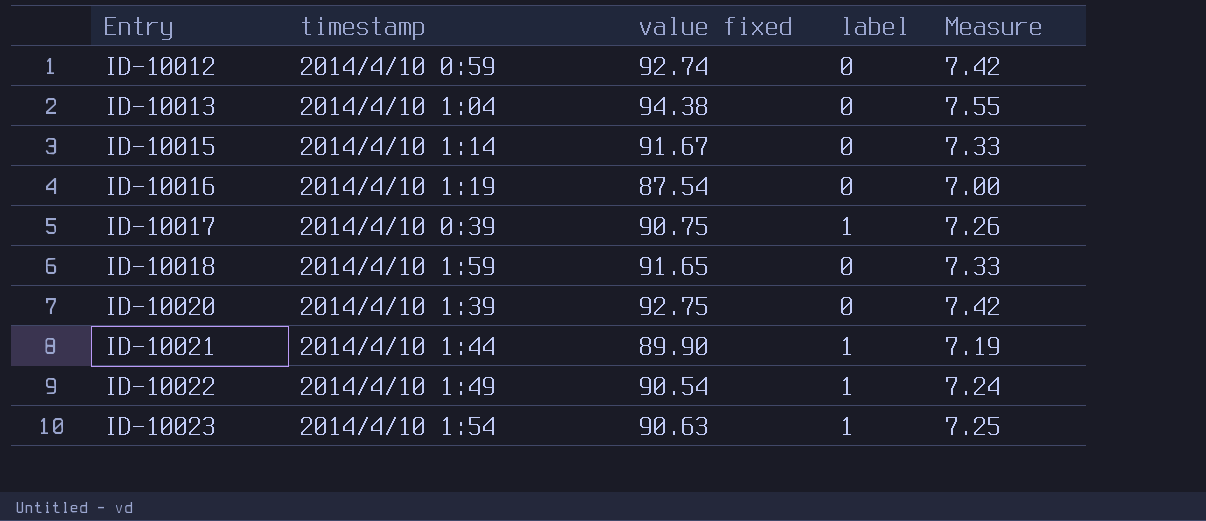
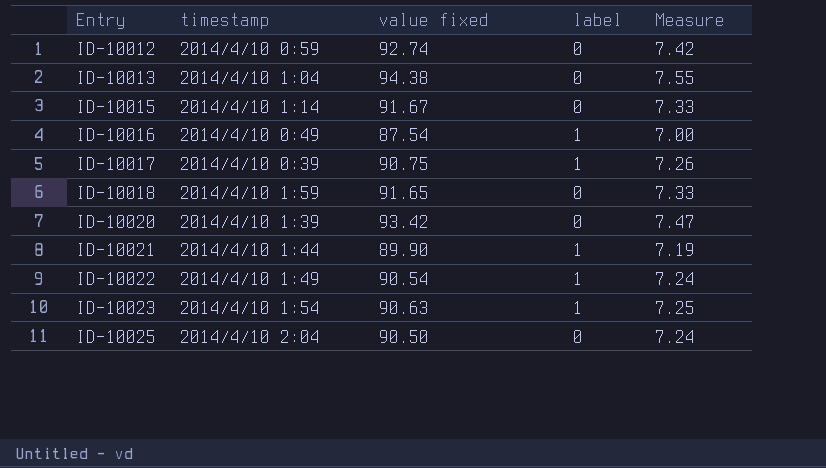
ID-10016 | timestamp: 2014/4/10 1:19 -> 2014/4/10 0:49
ID-10016 | label: 0 -> 1
ID-10020 | value fixed: 92.75 -> 93.42
ID-10020 | Measure: 7.42 -> 7.47
row ID-10025: none -> 2014/4/10 2:04 | 90.50 | 0 | 7.24

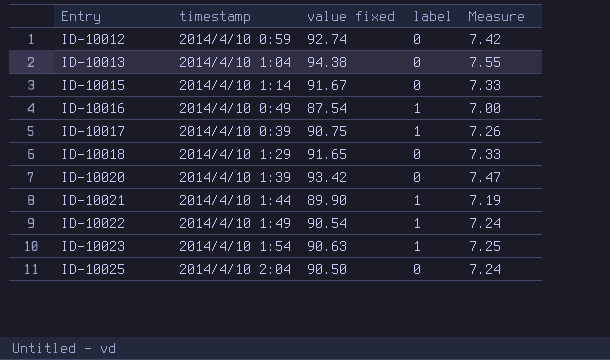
ID-10018 | timestamp: 2014/4/10 1:59 -> 2014/4/10 1:29

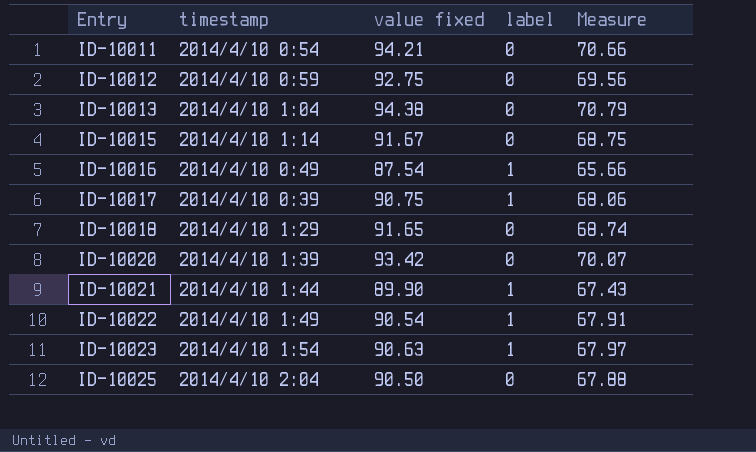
column Measure | formula: [value fixed] * 0.08 -> [value fixed] * 0.75
row ID-10011: none -> 2014/4/10 0:54 | 94.21 | 0 | 70.66
ID-10012 | value fixed: 92.74 -> 92.75

